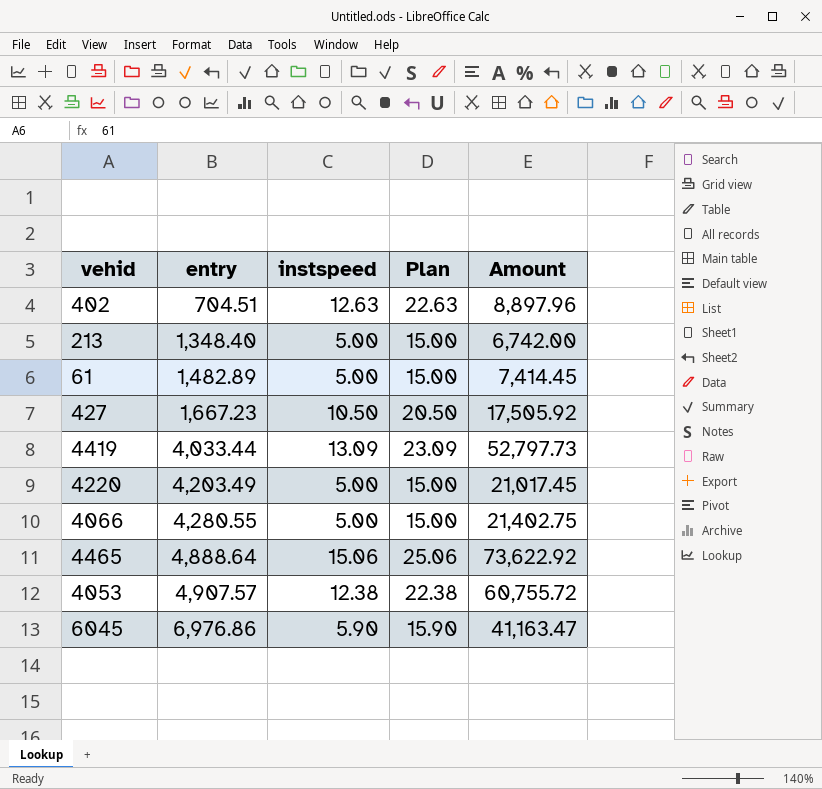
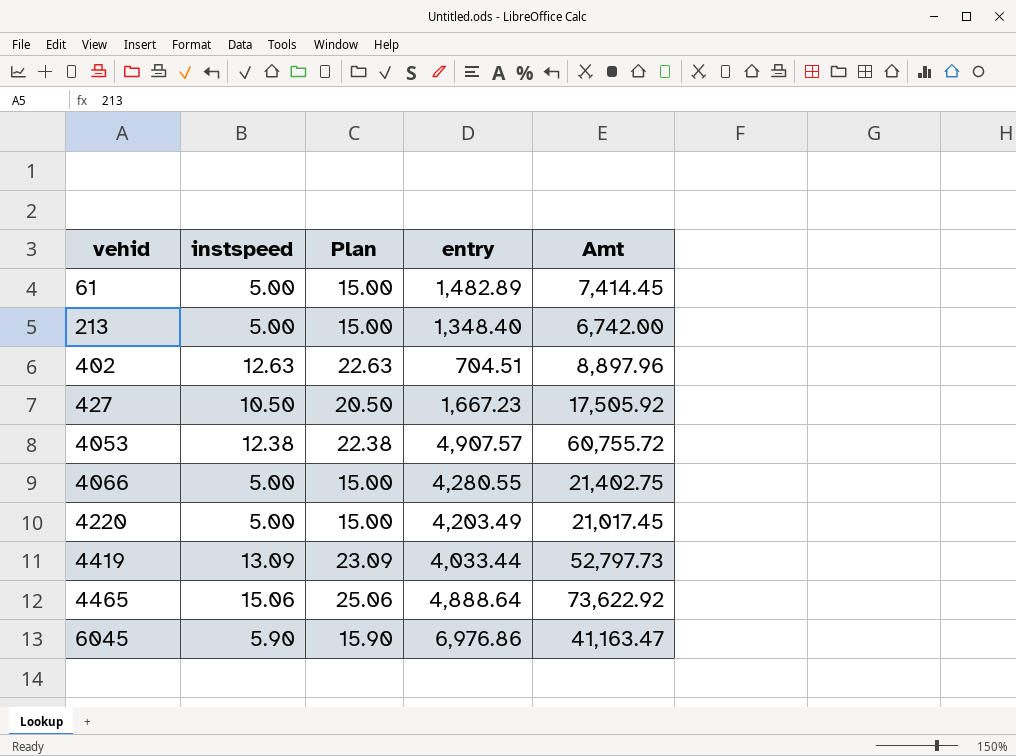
row order: entry ascending -> vehid ascending
column entry | position: 2 -> 4
column name: Amount -> Amt

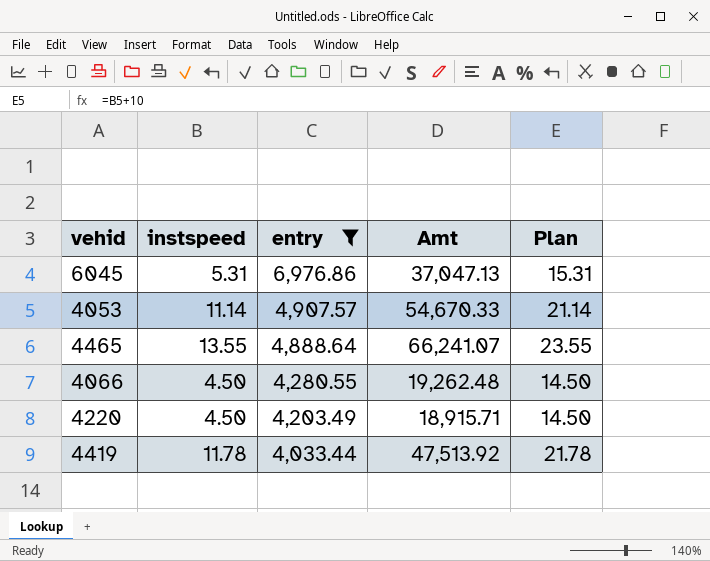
filter: none -> entry >= 4,033.44
row order: vehid ascending -> entry descending
column Plan | position: 3 -> 5
6045 | instspeed: 5.90 -> 5.31
6045 | Amt: 41,163.47 -> 37,047.13
6045 | Plan: 15.90 -> 15.31
4053 | instspeed: 12.38 -> 11.14
4053 | Amt: 60,755.72 -> 54,670.33
4053 | Plan: 22.38 -> 21.14
4465 | instspeed: 15.06 -> 13.55
4465 | Amt: 73,622.92 -> 66,241.07
4465 | Plan: 25.06 -> 23.55
4066 | instspeed: 5.00 -> 4.50
4066 | Amt: 21,402.75 -> 19,262.48
4066 | Plan: 15.00 -> 14.50
4220 | instspeed: 5.00 -> 4.50
4220 | Amt: 21,017.45 -> 18,915.71
4220 | Plan: 15.00 -> 14.50
4419 | instspeed: 13.09 -> 11.78
4419 | Amt: 52,797.73 -> 47,513.92
4419 | Plan: 23.09 -> 21.78

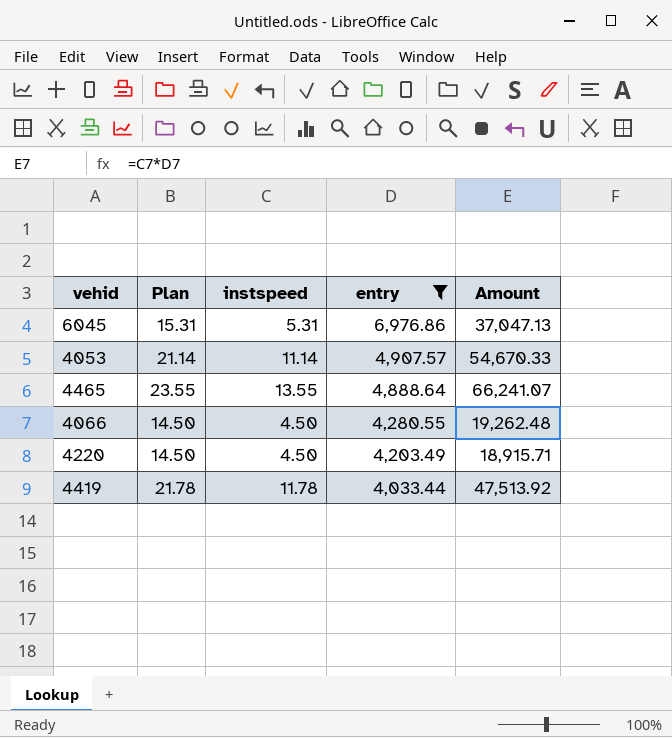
column Plan | position: 5 -> 2
column name: Amt -> Amount

